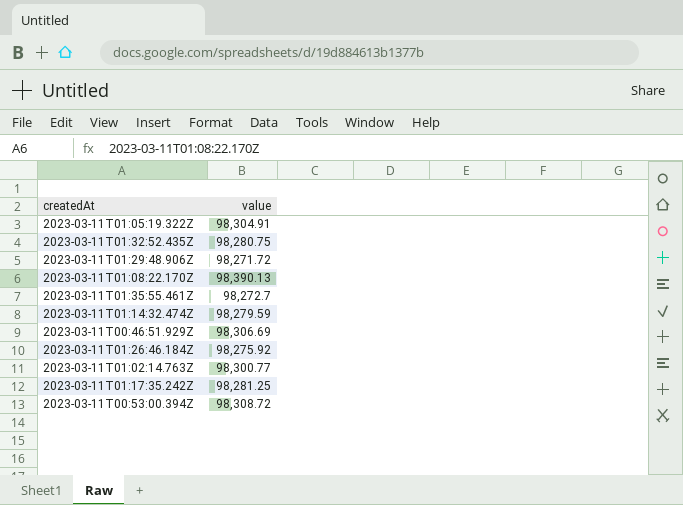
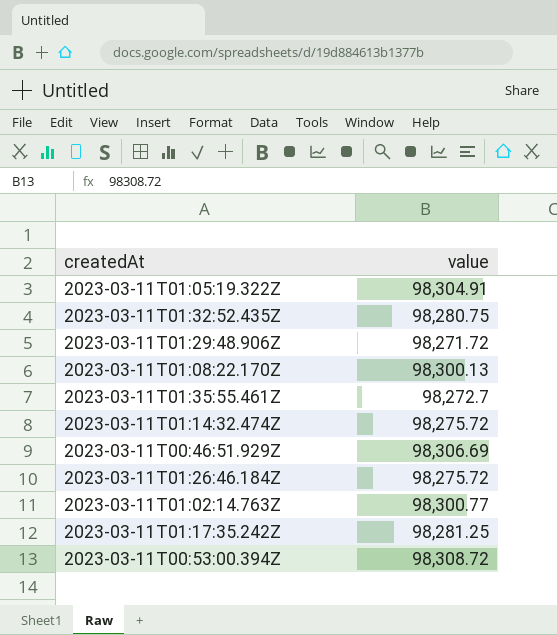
2023-03-11T01:08:22.170Z | value: 98,390.13 -> 98,300.13
2023-03-11T01:14:32.474Z | value: 98,279.59 -> 98,275.72
2023-03-11T01:26:46.184Z | value: 98,275.92 -> 98,275.72

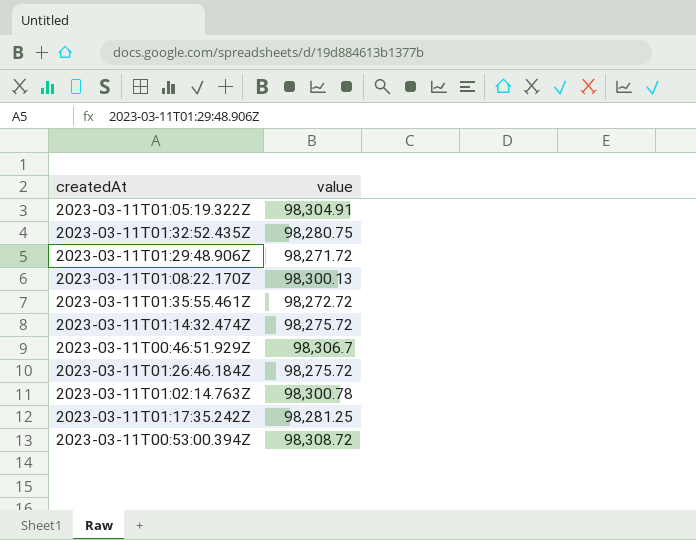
2023-03-11T01:35:55.461Z | value: 98,272.7 -> 98,272.72
2023-03-11T00:46:51.929Z | value: 98,306.69 -> 98,306.7
2023-03-11T01:02:14.763Z | value: 98,300.77 -> 98,300.78

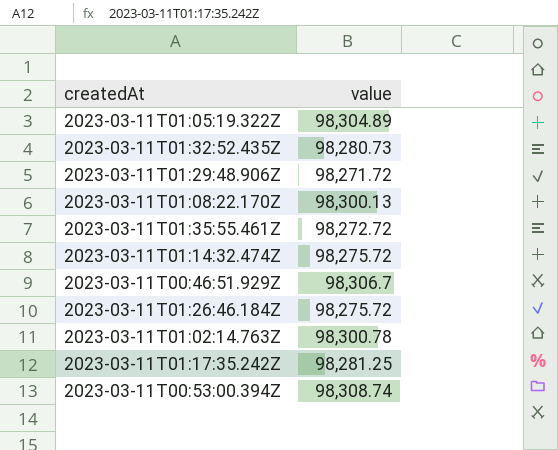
2023-03-11T01:05:19.322Z | value: 98,304.91 -> 98,304.89
2023-03-11T01:32:52.435Z | value: 98,280.75 -> 98,280.73
2023-03-11T00:53:00.394Z | value: 98,308.72 -> 98,308.74

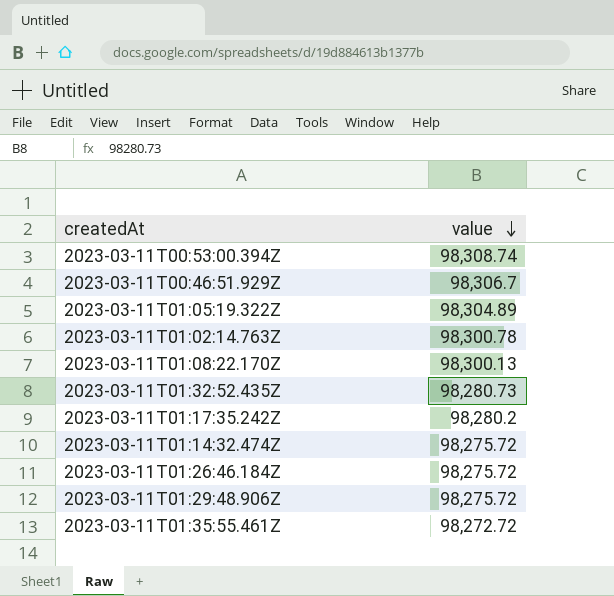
row order: none -> value descending
2023-03-11T01:17:35.242Z | value: 98,281.25 -> 98,280.2
2023-03-11T01:29:48.906Z | value: 98,271.72 -> 98,275.72

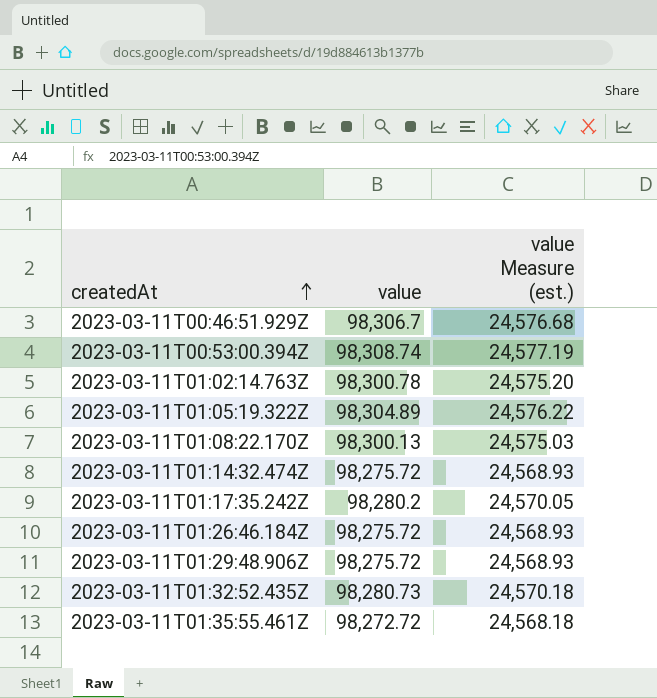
row order: value descending -> createdAt ascending
column value Measure (est.) | formula: none -> [value] * 0.25

